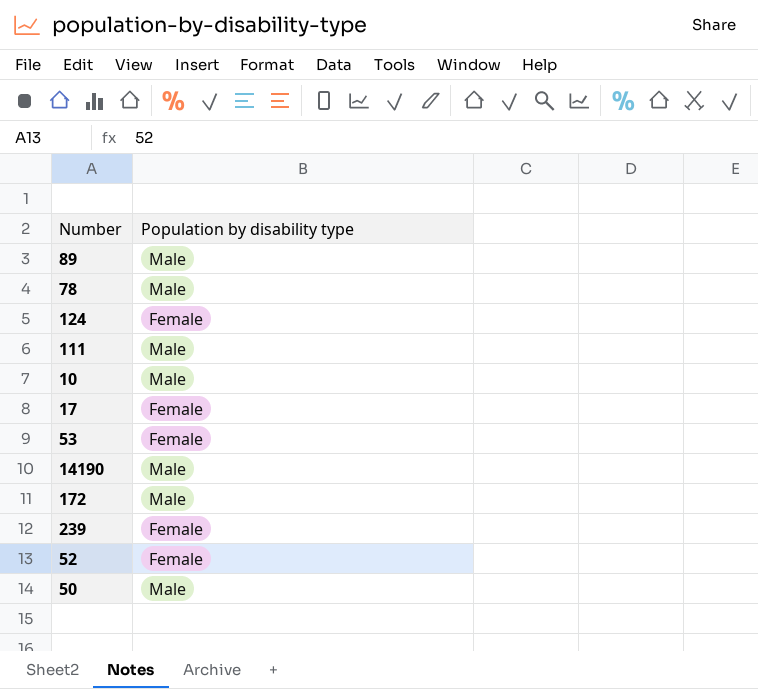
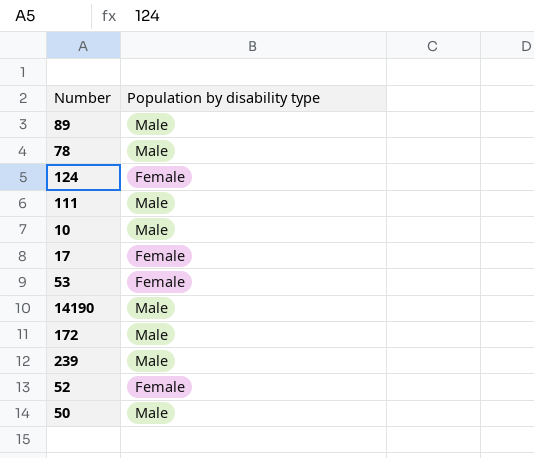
239 | Population by disability type: Female -> Male

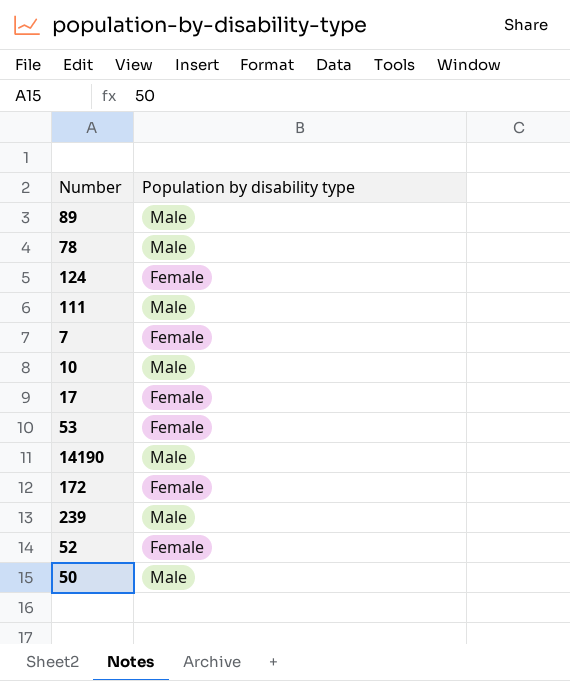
row 7: none -> Female
172 | Population by disability type: Male -> Female

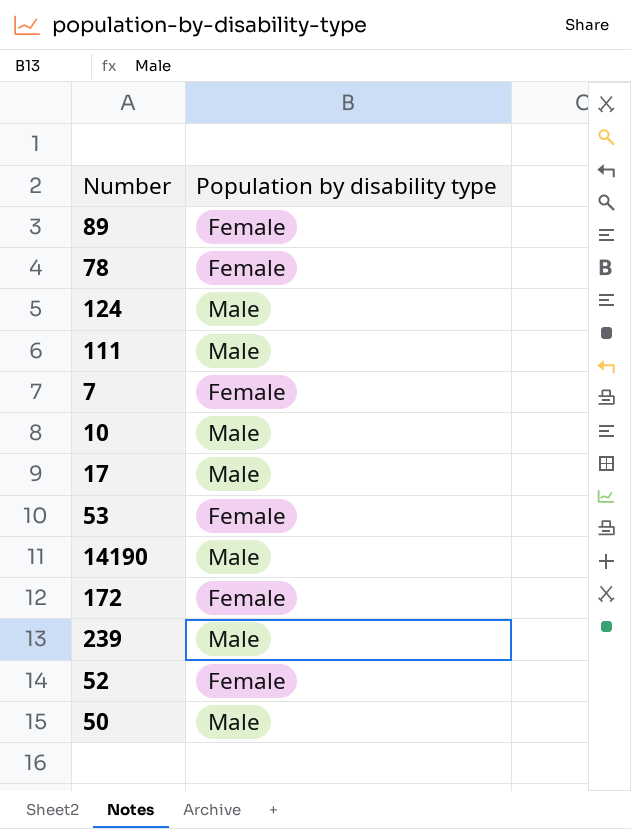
89 | Population by disability type: Male -> Female
78 | Population by disability type: Male -> Female
124 | Population by disability type: Female -> Male
17 | Population by disability type: Female -> Male

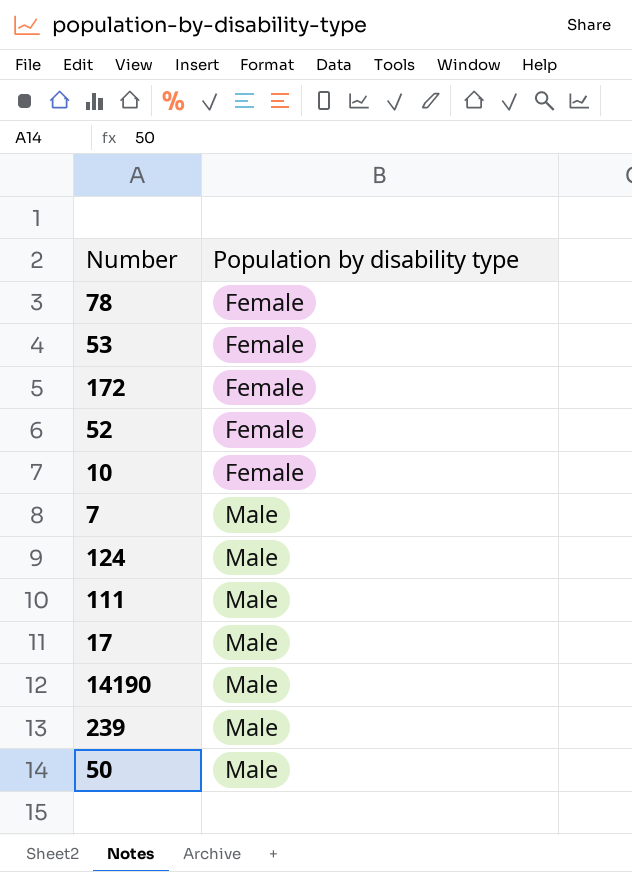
row order: none -> Population by disability type ascending
row 89: Female -> none
10 | Population by disability type: Male -> Female
7 | Population by disability type: Female -> Male

